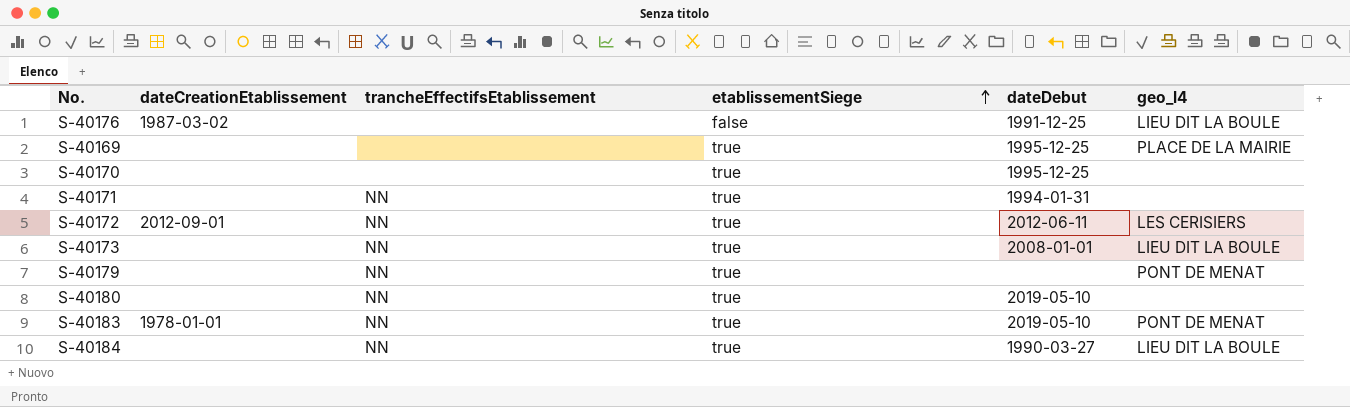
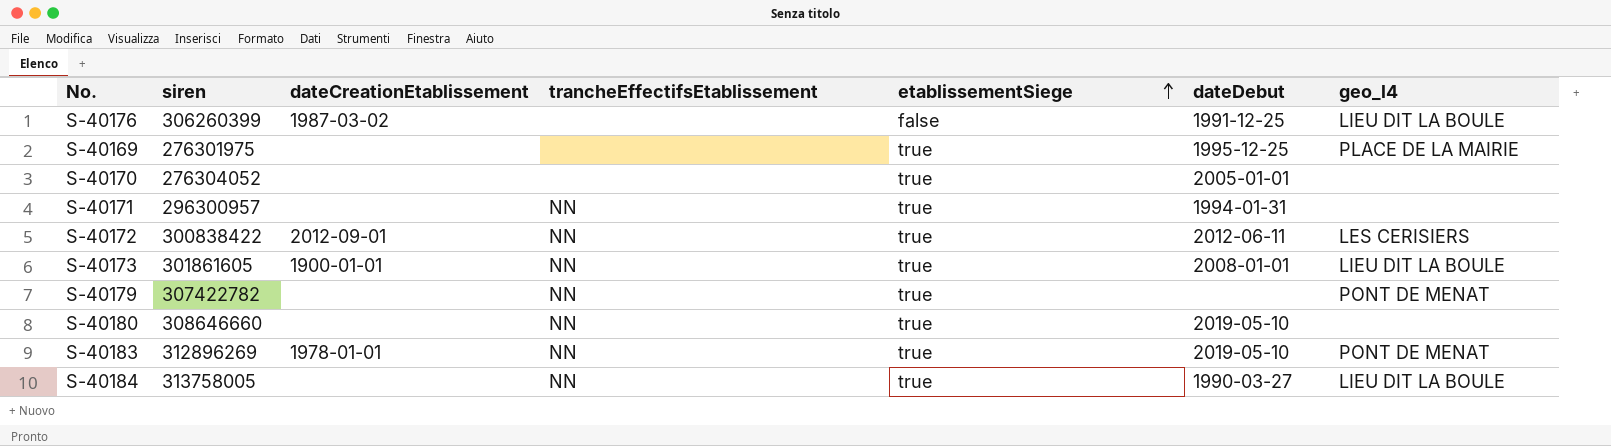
column siren | position: none -> 2
S-40170 | dateDebut: 1995-12-25 -> 2005-01-01
S-40173 | dateCreationEtablissement: none -> 1900-01-01

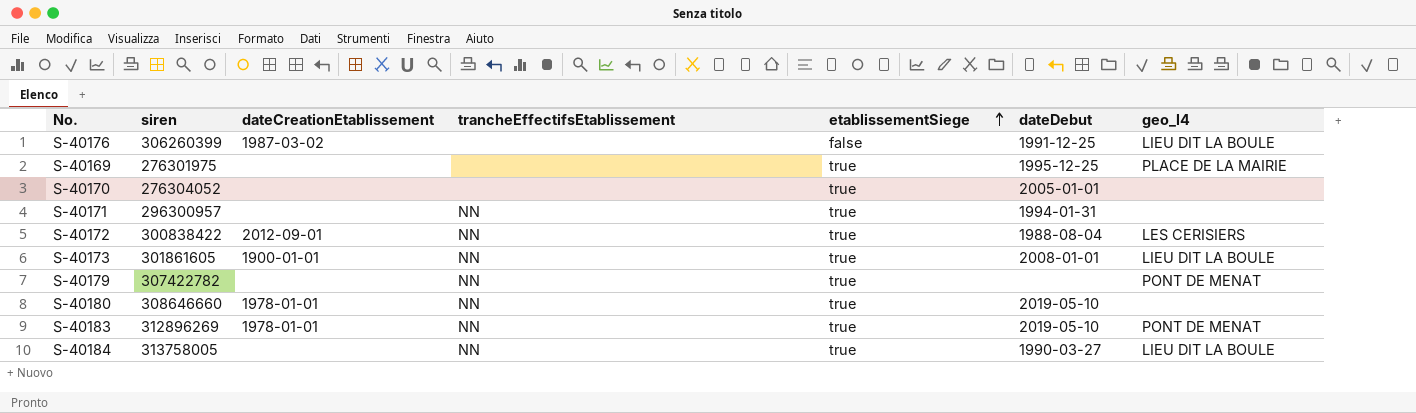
S-40172 | dateDebut: 2012-06-11 -> 1988-08-04
S-40180 | dateCreationEtablissement: none -> 1978-01-01

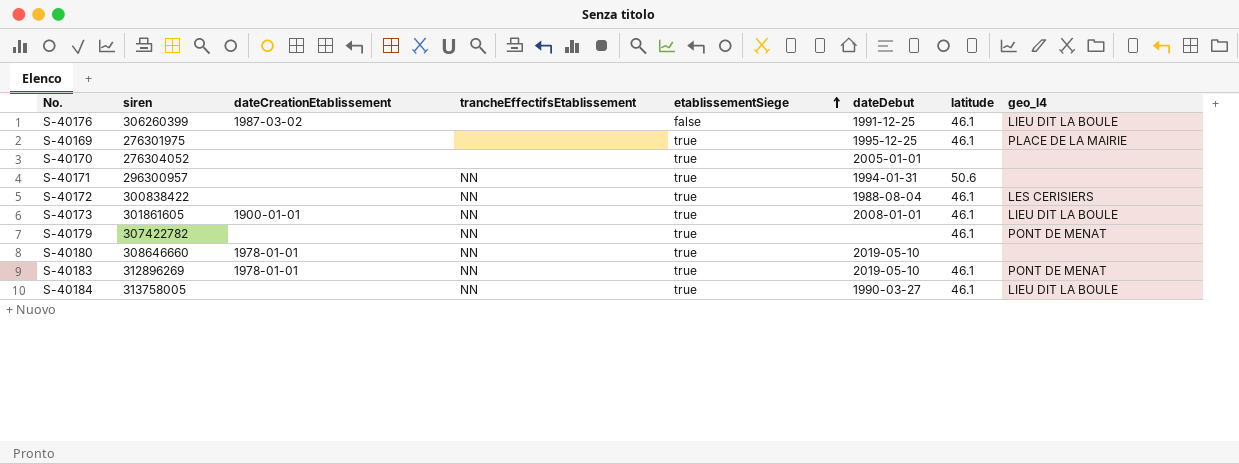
column latitude | position: none -> 7
S-40172 | dateCreationEtablissement: 2012-09-01 -> none

